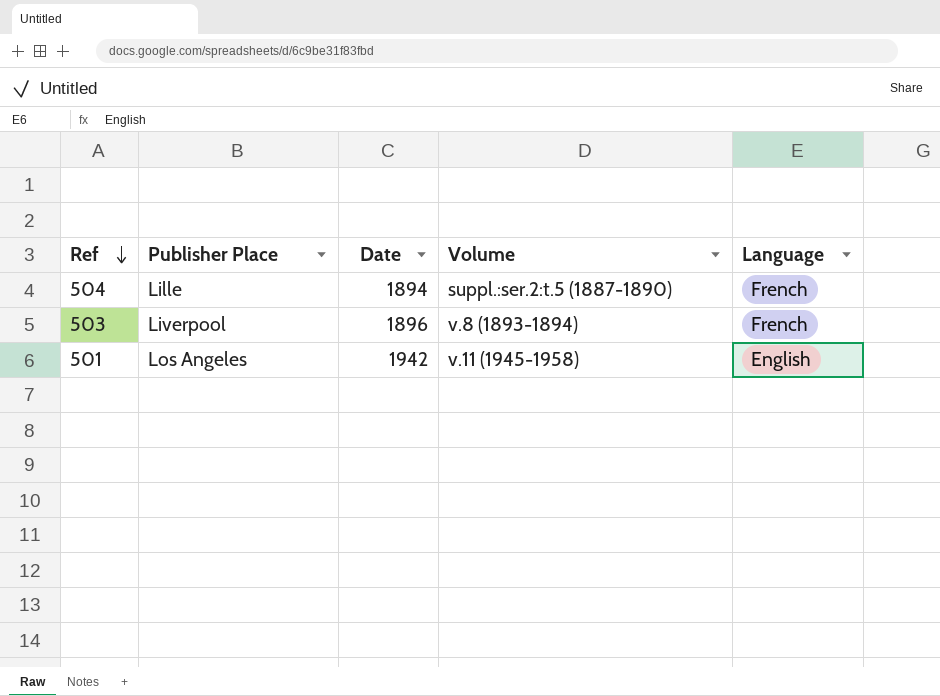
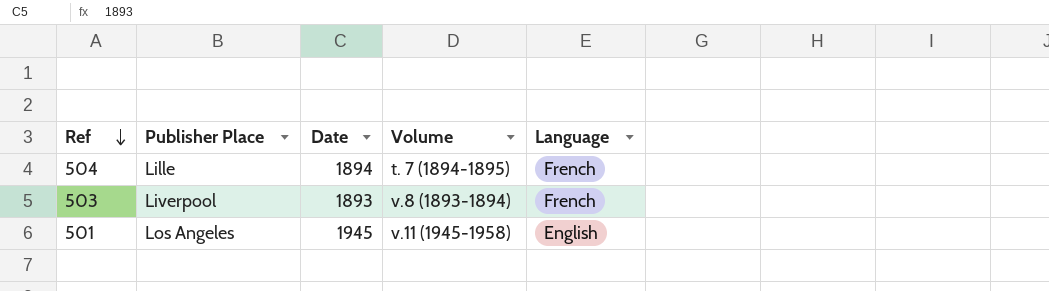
504 | Volume: suppl.:ser.2:t.5 (1887-1890) -> t. 7 (1894-1895)
503 | Date: 1896 -> 1893
501 | Date: 1942 -> 1945

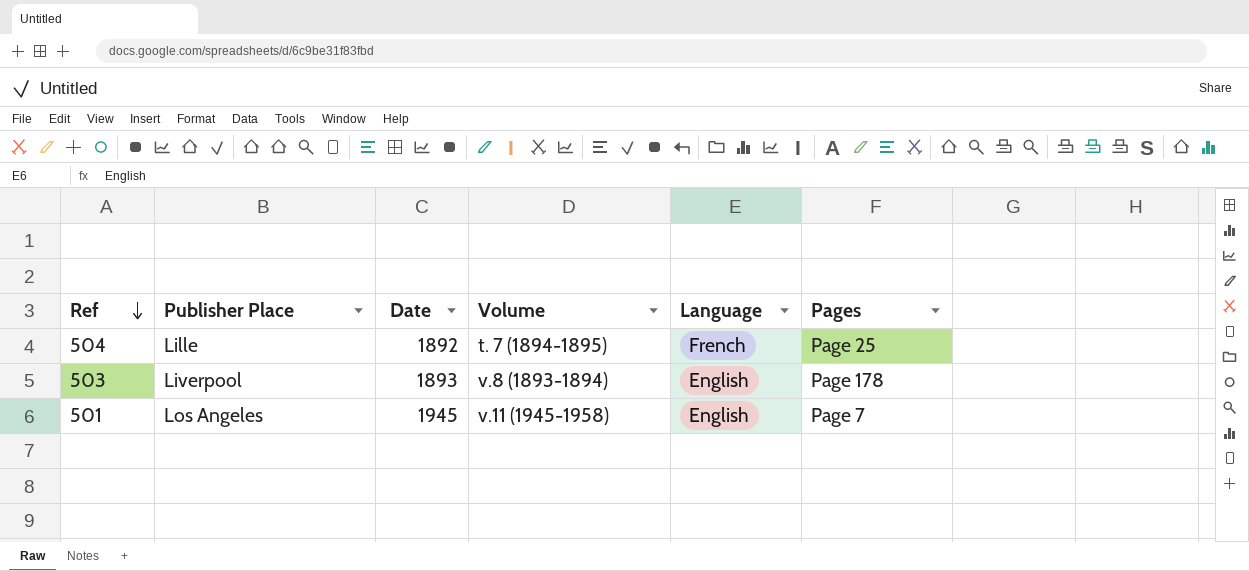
column Pages | position: none -> 6
504 | Date: 1894 -> 1892
503 | Language: French -> English

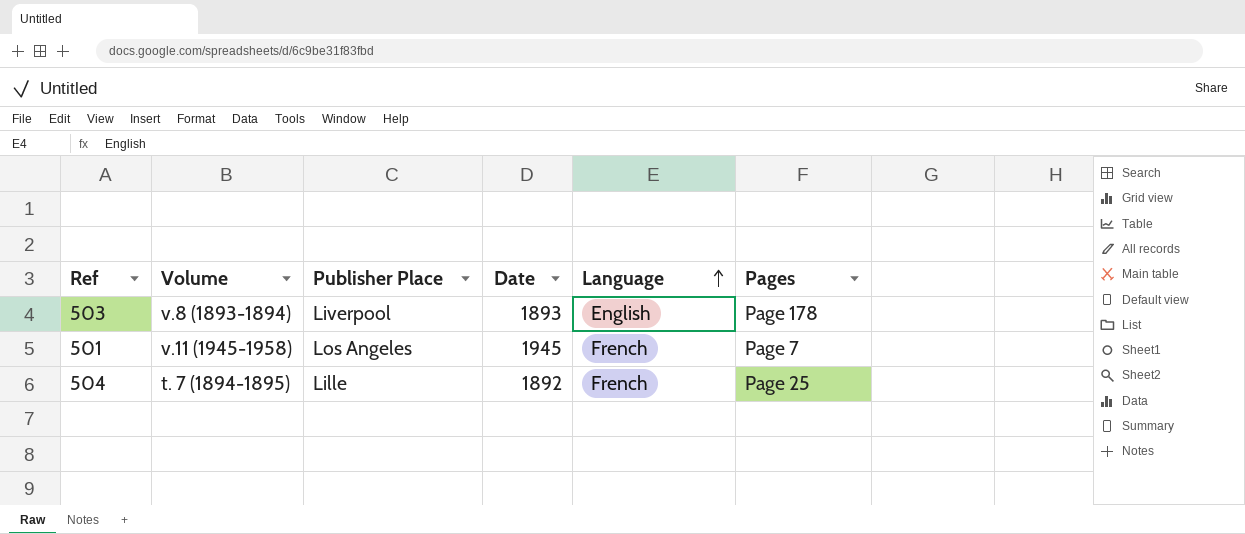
row order: Ref descending -> Language ascending
column Volume | position: 4 -> 2
501 | Language: English -> French

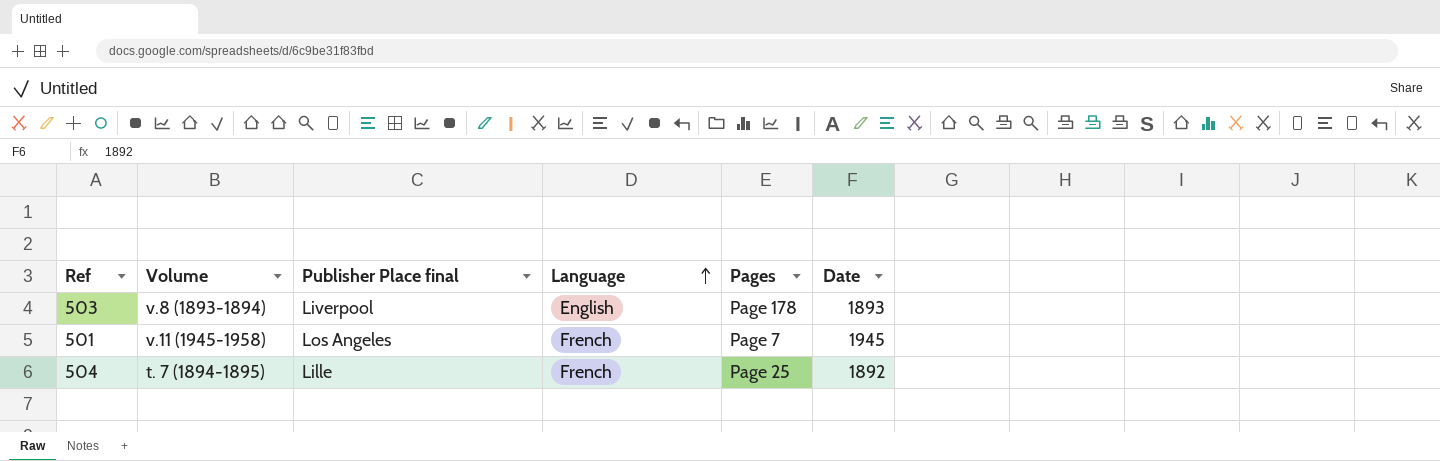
column name: Publisher Place -> Publisher Place final
column Date | position: 4 -> 6

